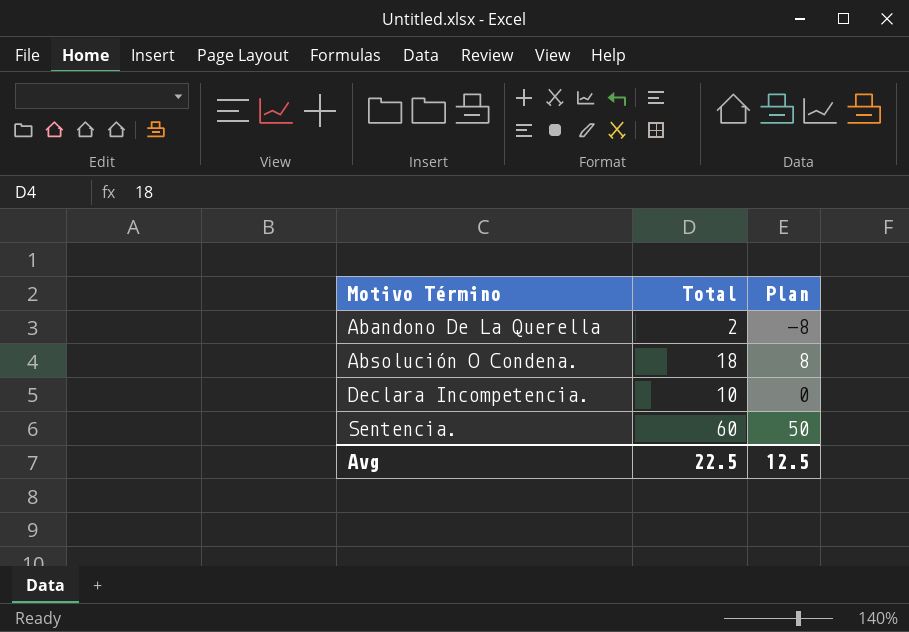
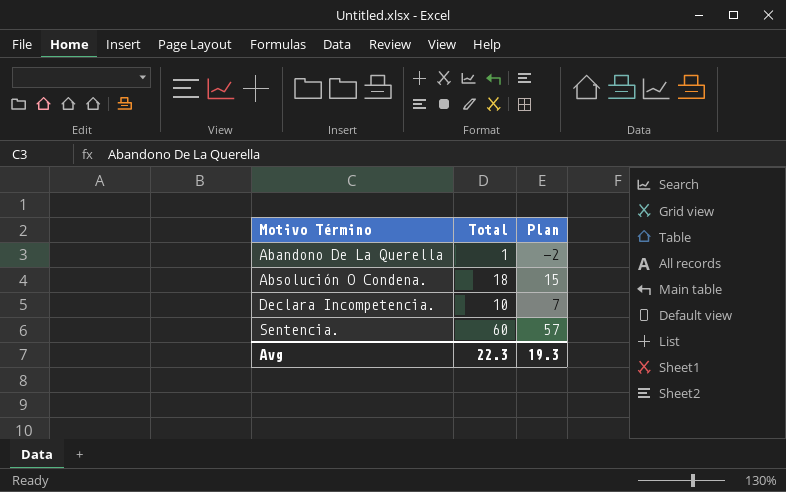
column Plan | formula: [Total] - 10 -> [Total] - 3
Abandono De La Querella | Total: 2 -> 1
Avg | Total: 22.5 -> 22.3
Avg | Plan: 12.5 -> 19.3

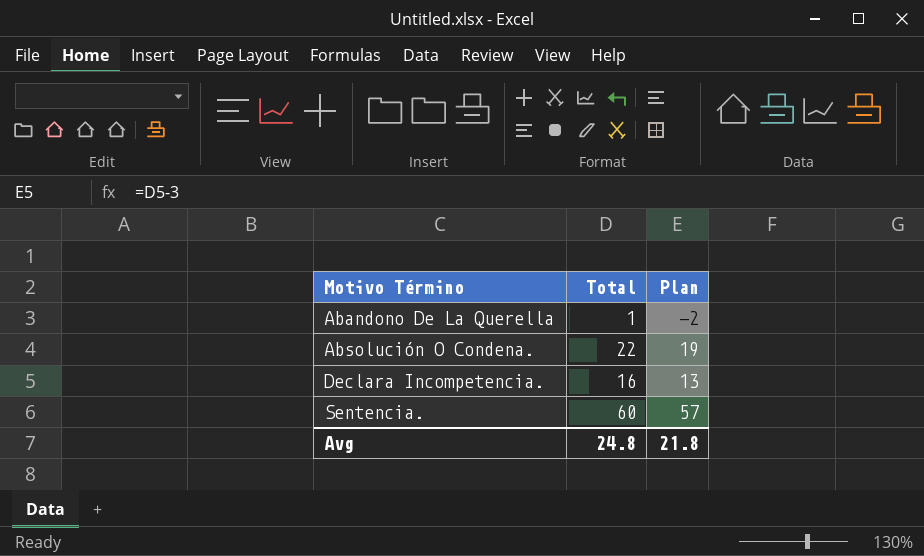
Absolución O Condena. | Total: 18 -> 22
Absolución O Condena. | Plan: 15 -> 19
Declara Incompetencia. | Total: 10 -> 16
Declara Incompetencia. | Plan: 7 -> 13
Avg | Total: 22.3 -> 24.8
Avg | Plan: 19.3 -> 21.8

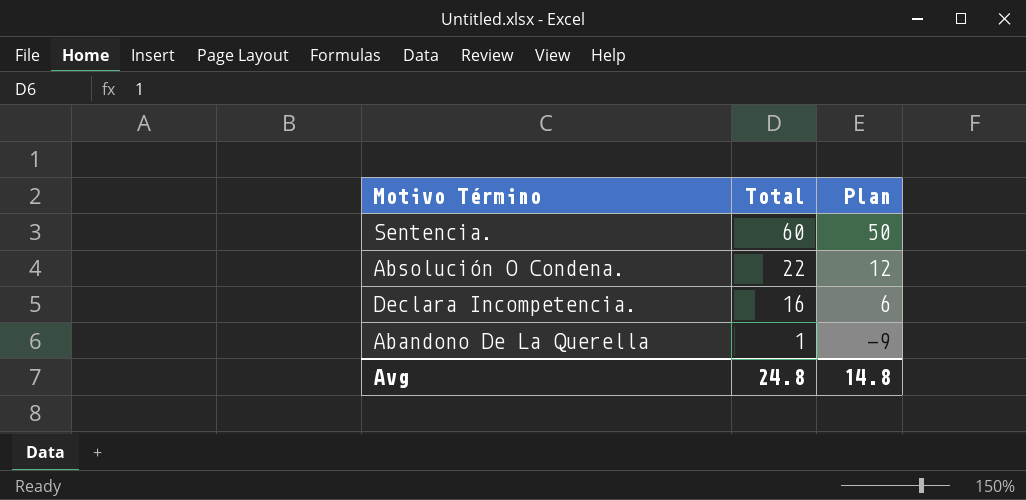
row order: Motivo Término ascending -> Total descending
column Plan | formula: [Total] - 3 -> [Total] - 10
Avg | Plan: 21.8 -> 14.8

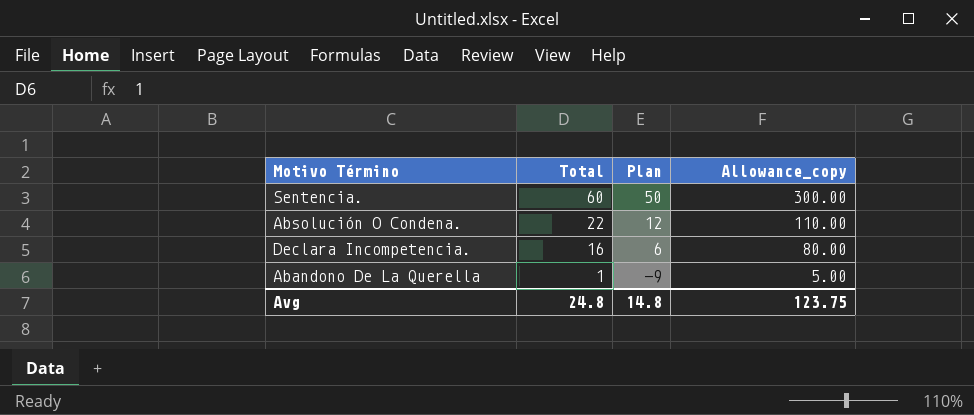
column Allowance_copy | formula: none -> [Total] * 5

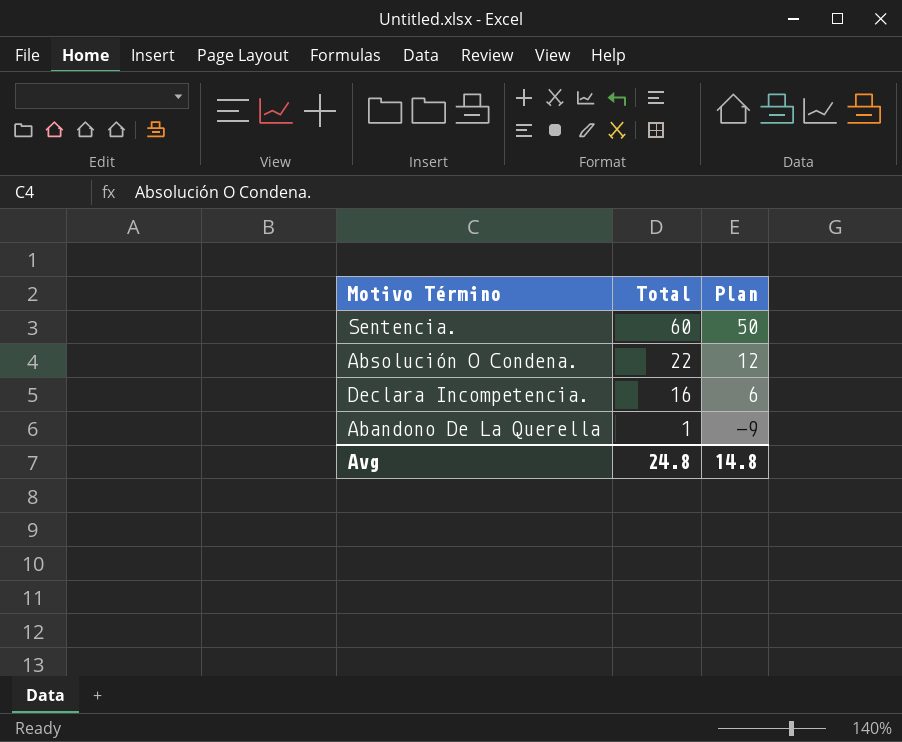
column Allowance_copy | formula: [Total] * 5 -> none

